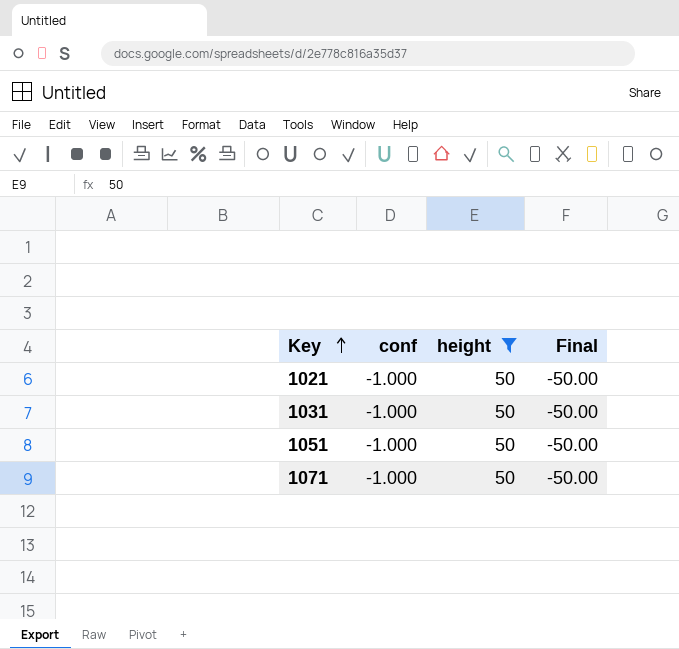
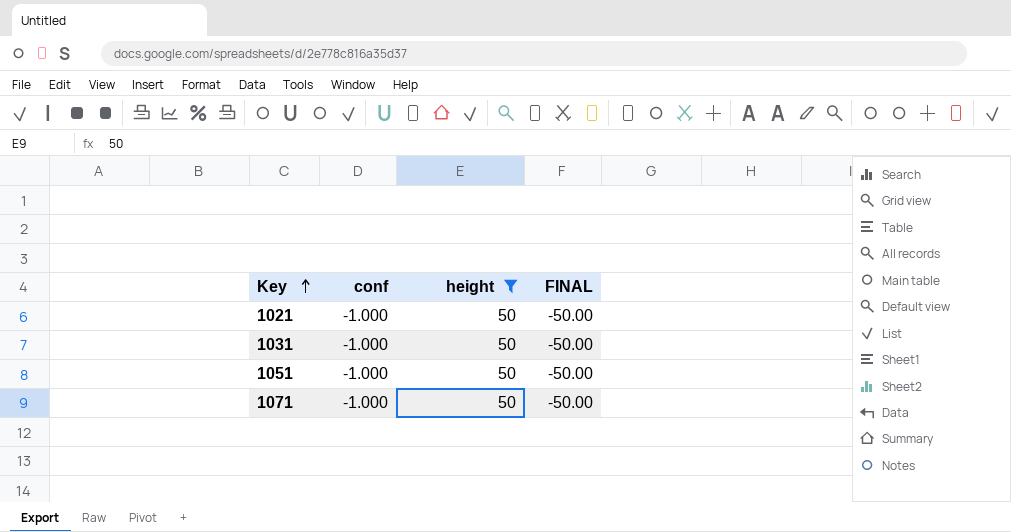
column name: Final -> FINAL

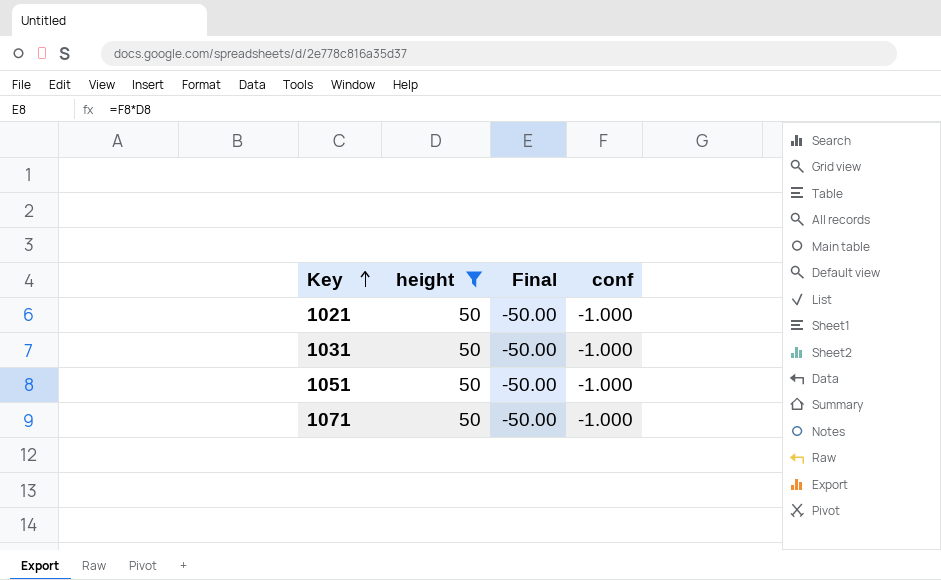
column name: FINAL -> Final
column conf | position: 2 -> 4

